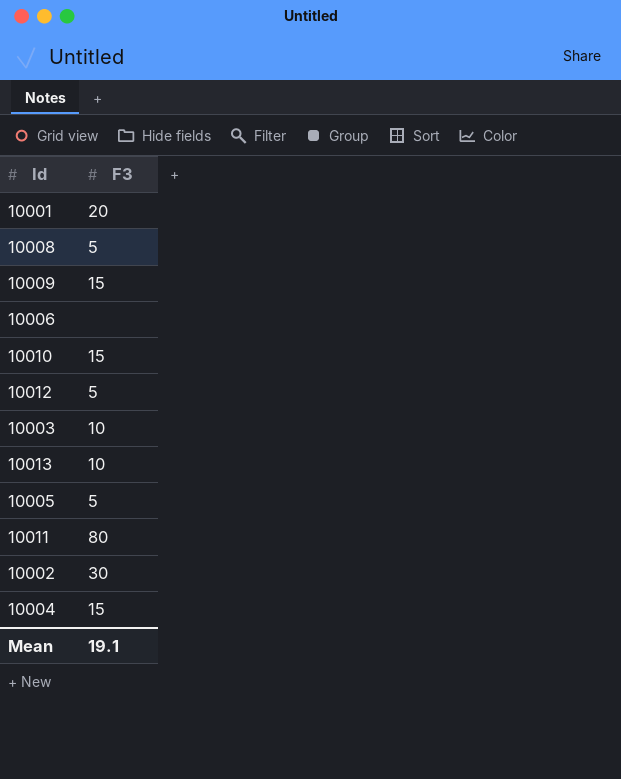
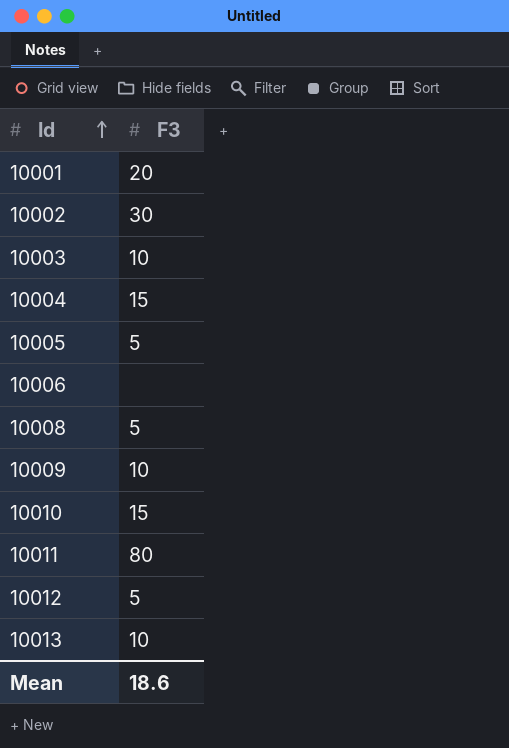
row order: none -> Id ascending
10009 | F3: 15 -> 10
Mean | F3: 19.1 -> 18.6

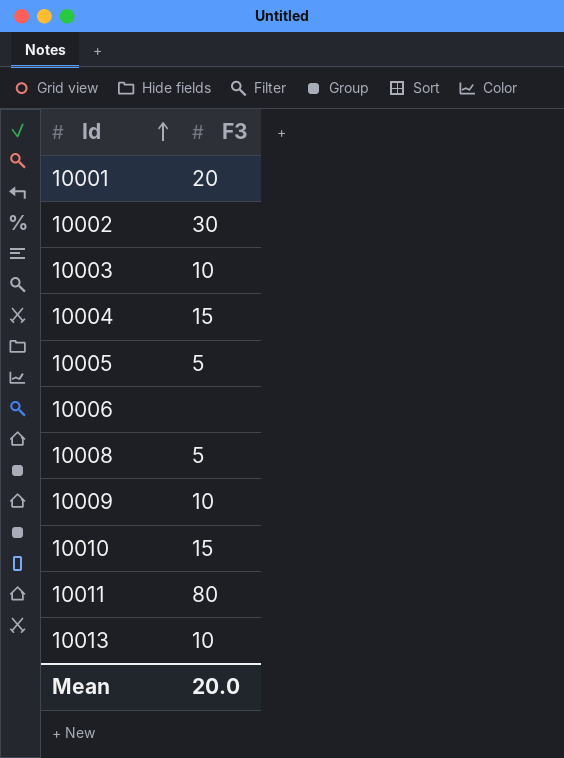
row 10012: 5 -> none
Mean | F3: 18.6 -> 20.0

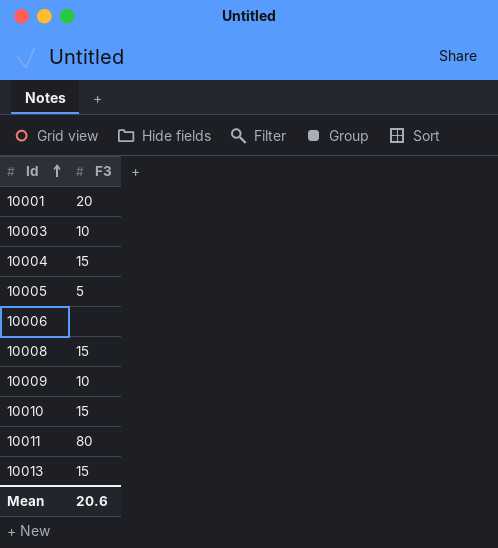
row 10002: 30 -> none
10008 | F3: 5 -> 15
10013 | F3: 10 -> 15
Mean | F3: 20.0 -> 20.6

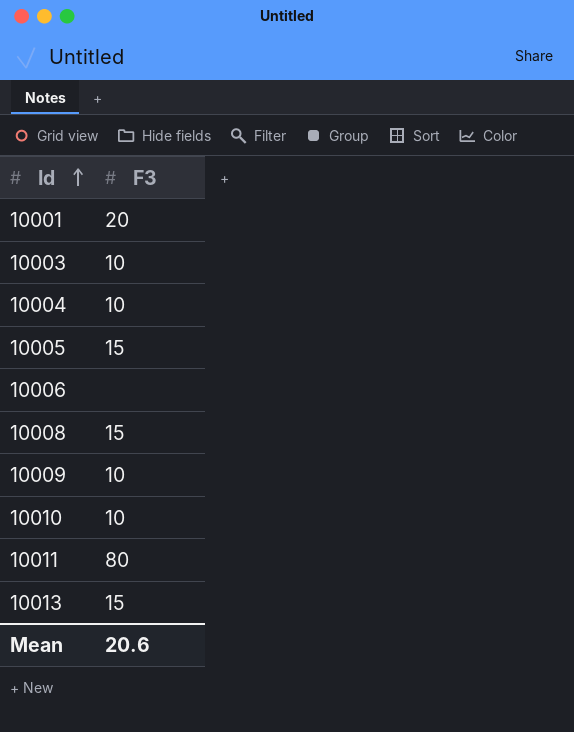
10004 | F3: 15 -> 10
10005 | F3: 5 -> 15
10010 | F3: 15 -> 10

